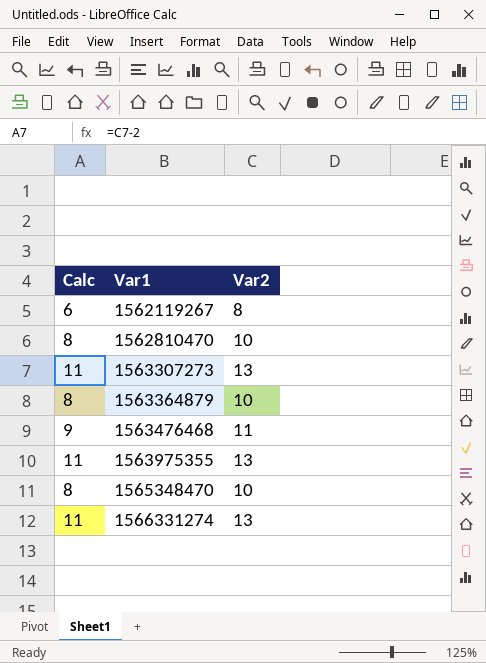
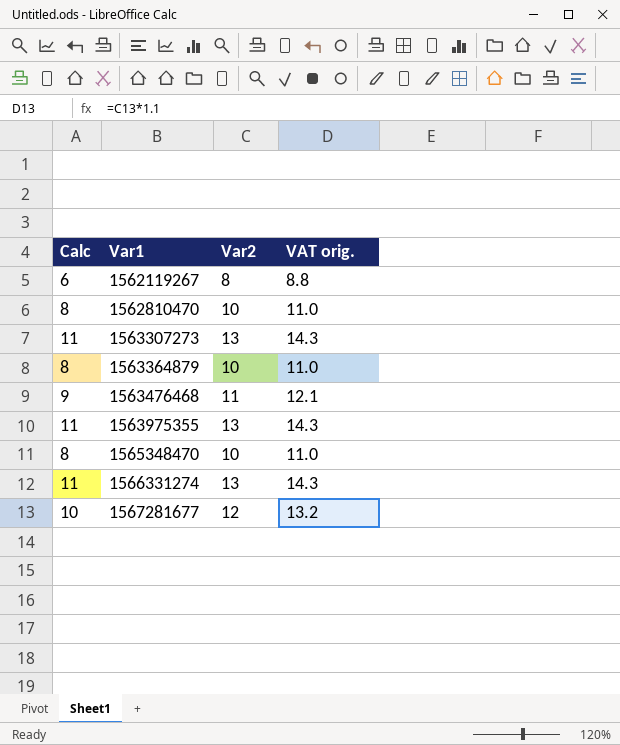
column VAT orig. | formula: none -> [Var2] * 1.1
row 1567281677: none -> 10 | 12 | 13.2

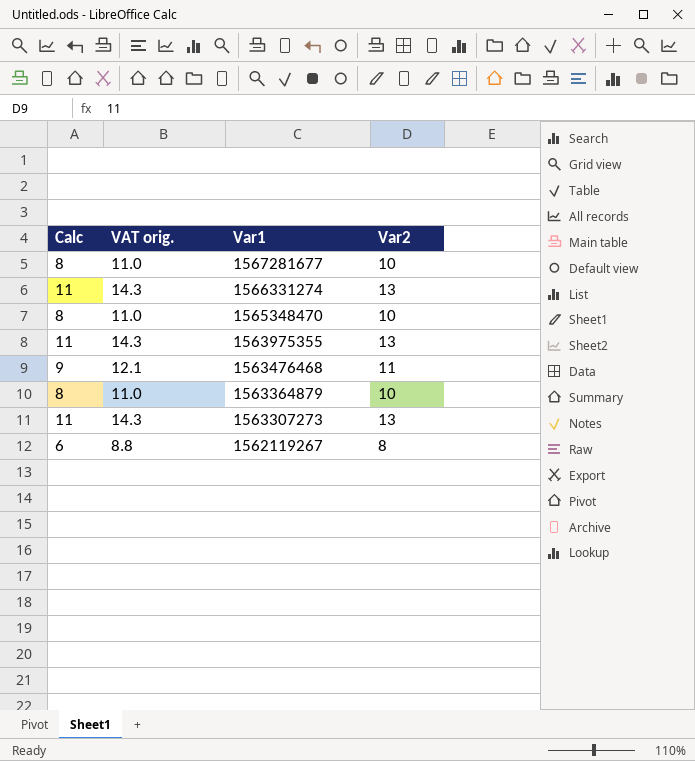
row order: Var1 ascending -> Var1 descending
column VAT orig. | position: 4 -> 2
row 1562810470: 8 | 10 | 11.0 -> none
1567281677 | Calc: 10 -> 8
1567281677 | VAT orig.: 13.2 -> 11.0
1567281677 | Var2: 12 -> 10

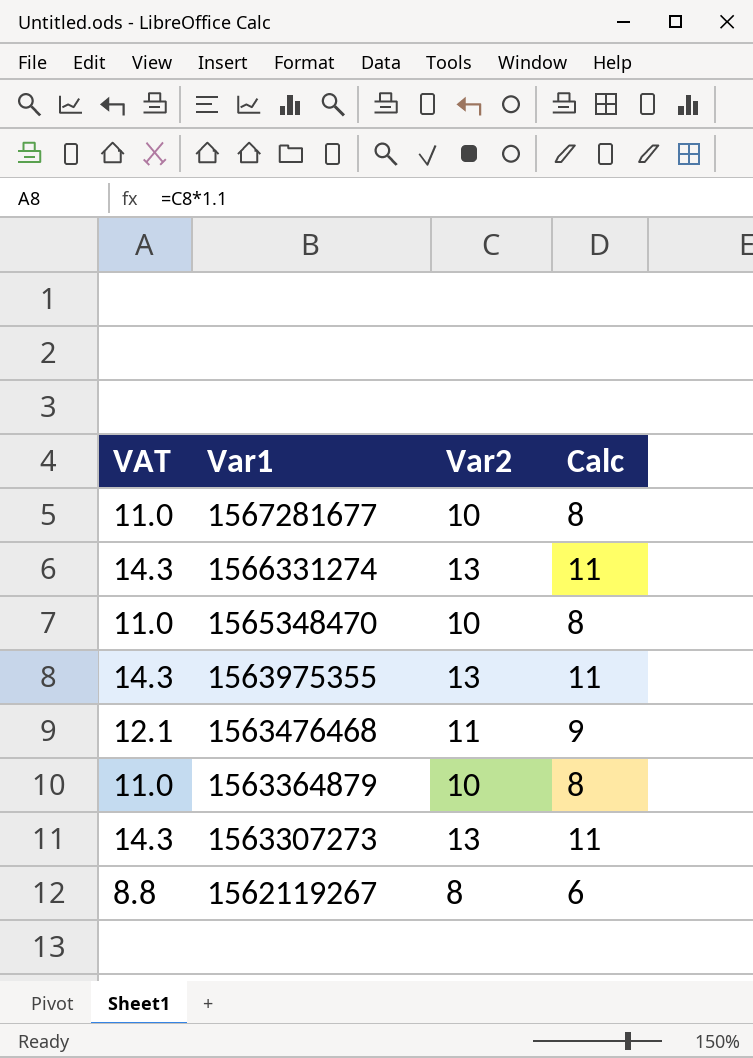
column name: VAT orig. -> VAT
column Calc | position: 1 -> 4

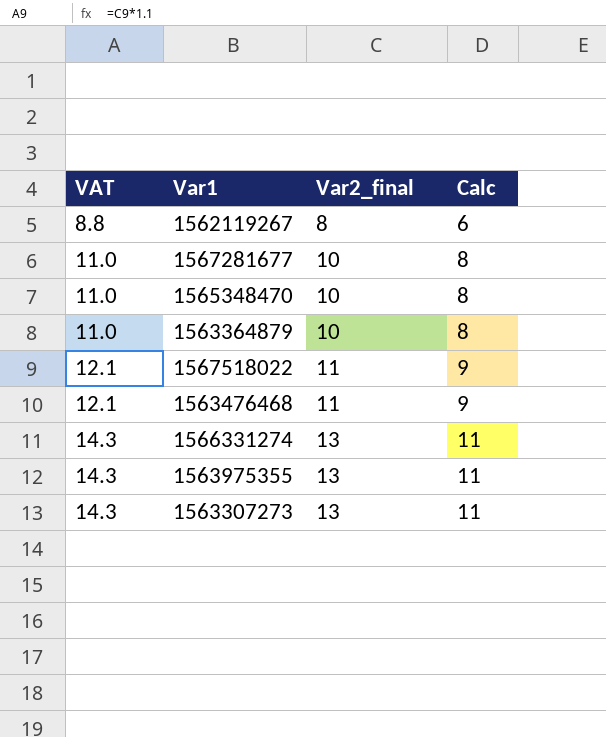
row order: Var1 descending -> VAT ascending
column name: Var2 -> Var2_final
row 1567518022: none -> 12.1 | 11 | 9

